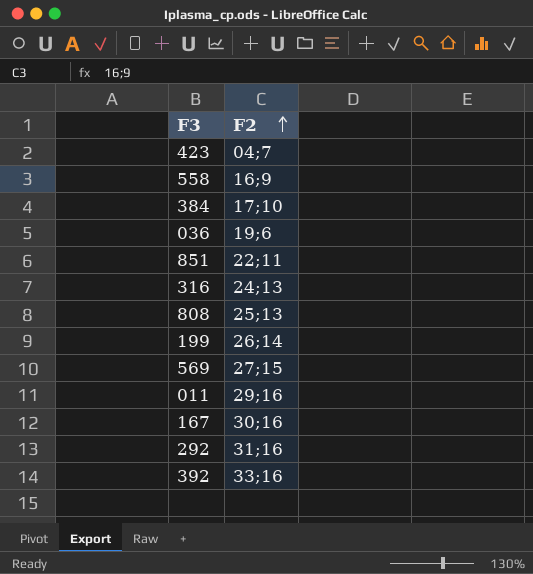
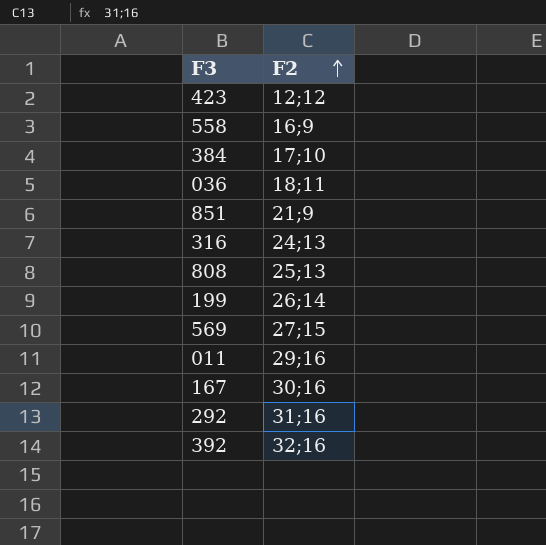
423 | F2: 04;7 -> 12;12
036 | F2: 19;6 -> 18;11
851 | F2: 22;11 -> 21;9
392 | F2: 33;16 -> 32;16

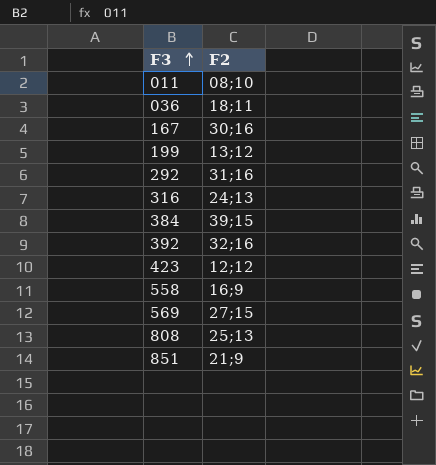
row order: F2 ascending -> F3 ascending
011 | F2: 29;16 -> 08;10
199 | F2: 26;14 -> 13;12
384 | F2: 17;10 -> 39;15

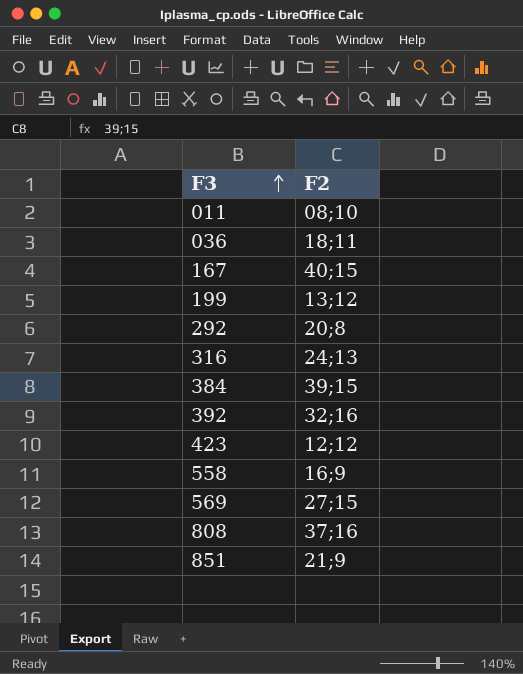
167 | F2: 30;16 -> 40;15
292 | F2: 31;16 -> 20;8
808 | F2: 25;13 -> 37;16

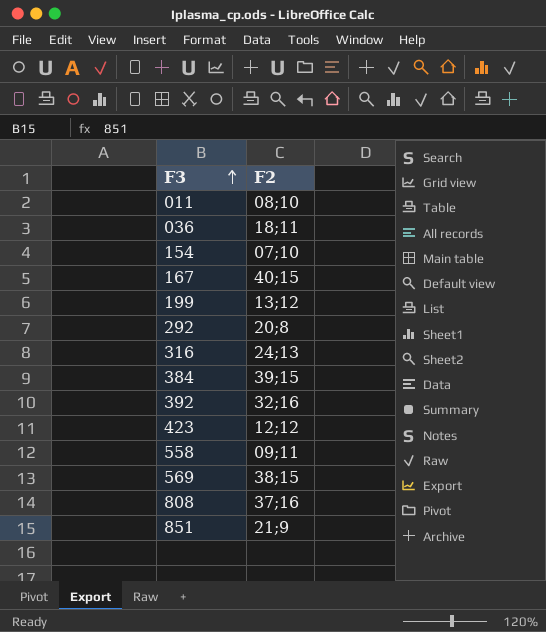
row 154: none -> 07;10
558 | F2: 16;9 -> 09;11
569 | F2: 27;15 -> 38;15

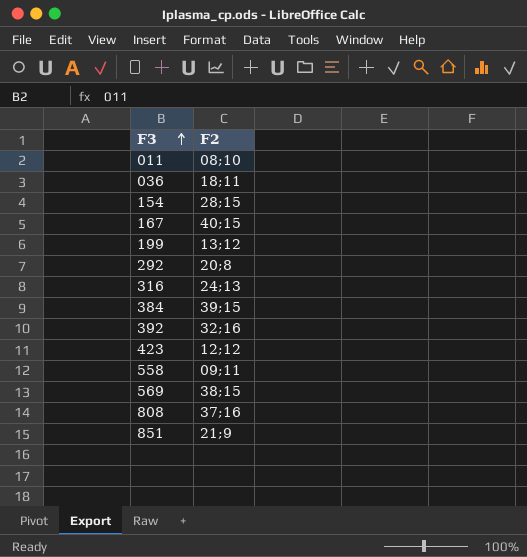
154 | F2: 07;10 -> 28;15

